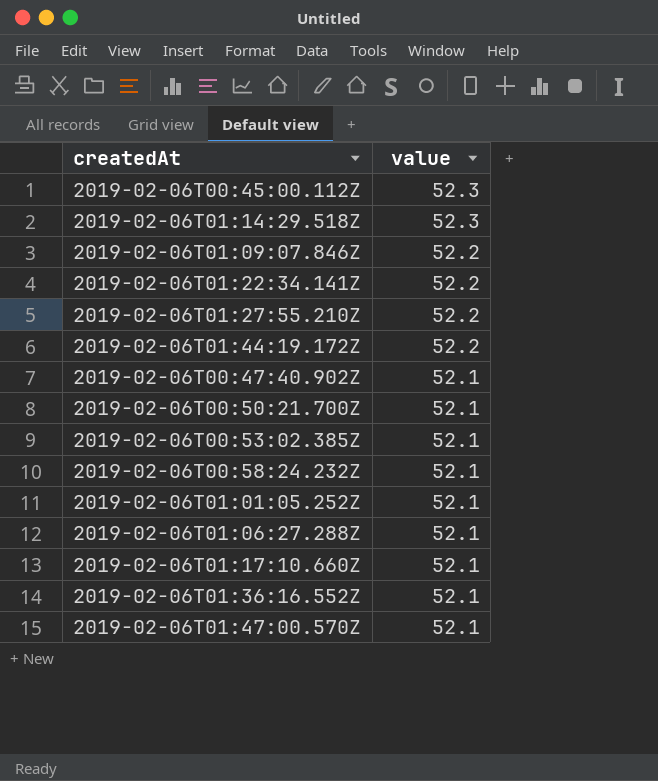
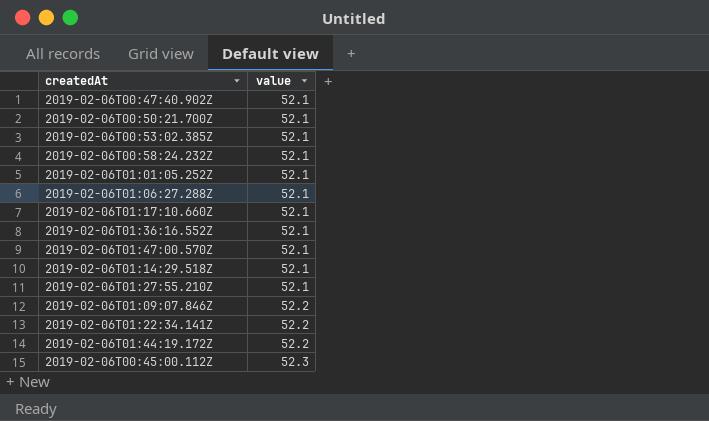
row order: value descending -> value ascending
2019-02-06T01:14:29.518Z | value: 52.3 -> 52.1
2019-02-06T01:27:55.210Z | value: 52.2 -> 52.1

